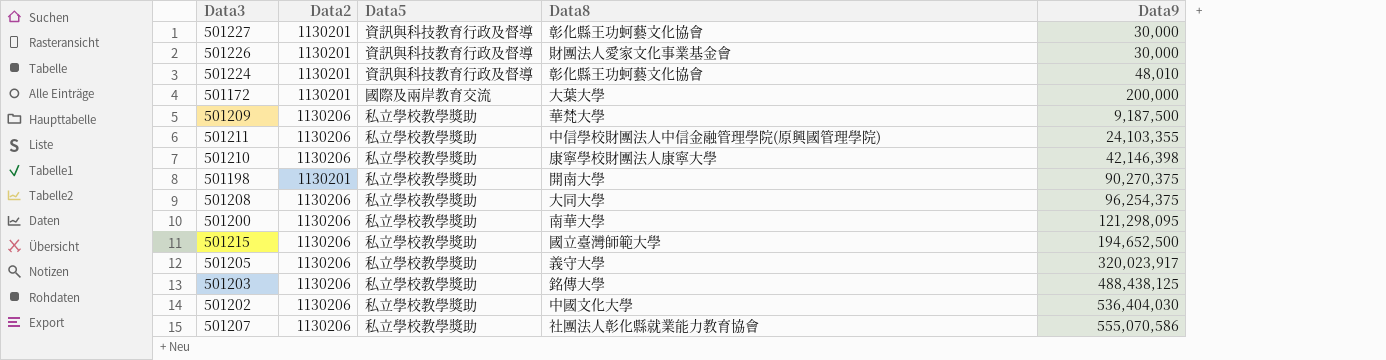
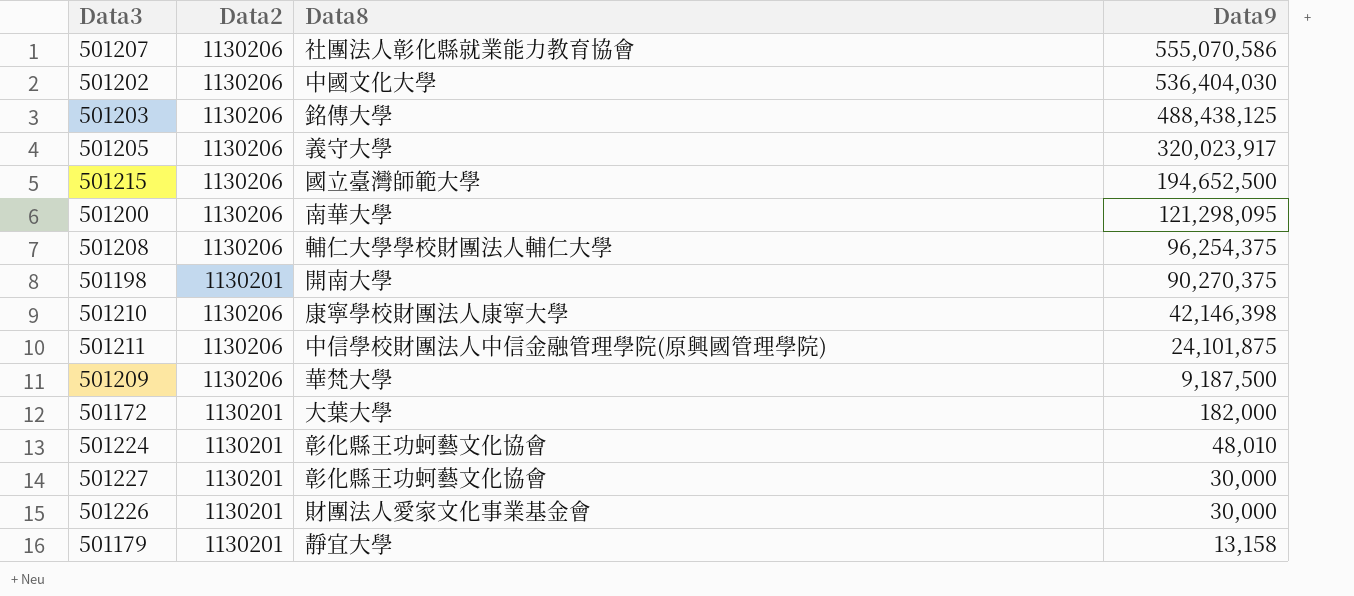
row order: Data9 ascending -> Data9 descending
column Data5 | position: 3 -> none
501208 | Data8: 大同大學 -> 輔仁大學學校財團法人輔仁大學
501211 | Data9: 24,103,355 -> 24,101,875
501172 | Data9: 200,000 -> 182,000
row 501179: none -> 1130201 | 靜宜大學 | 13,158

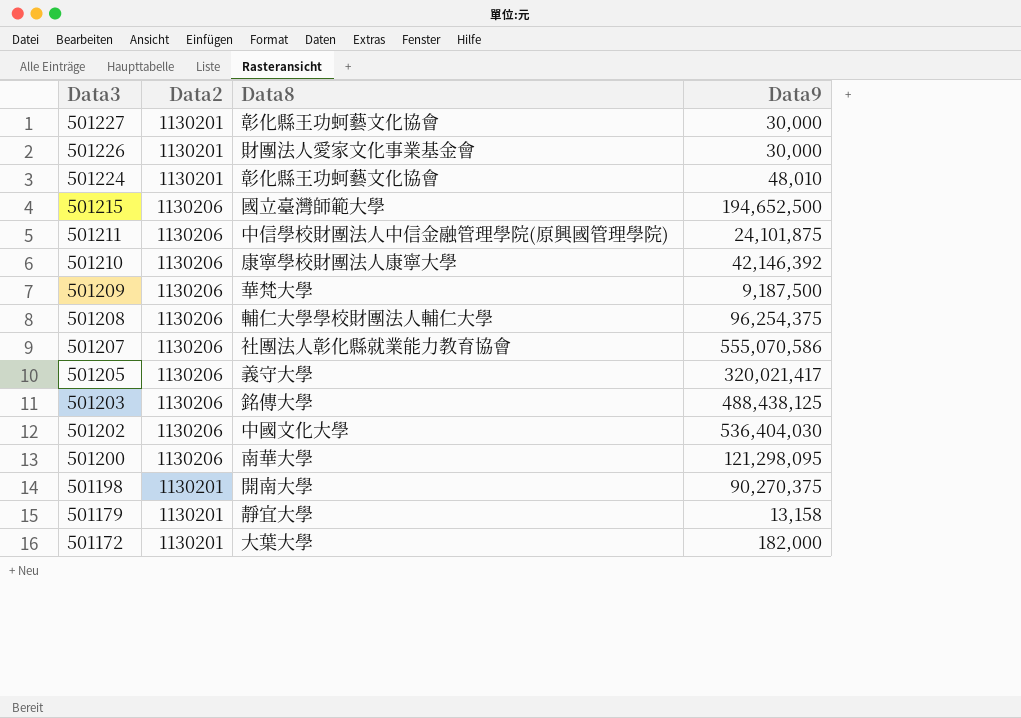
row order: Data9 descending -> Data3 descending
501210 | Data9: 42,146,398 -> 42,146,392
501205 | Data9: 320,023,917 -> 320,021,417

